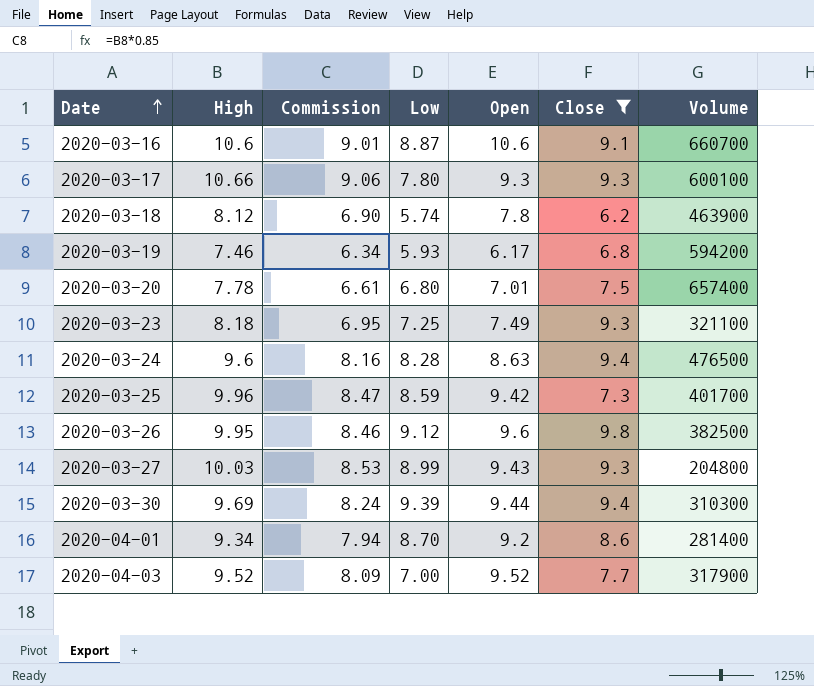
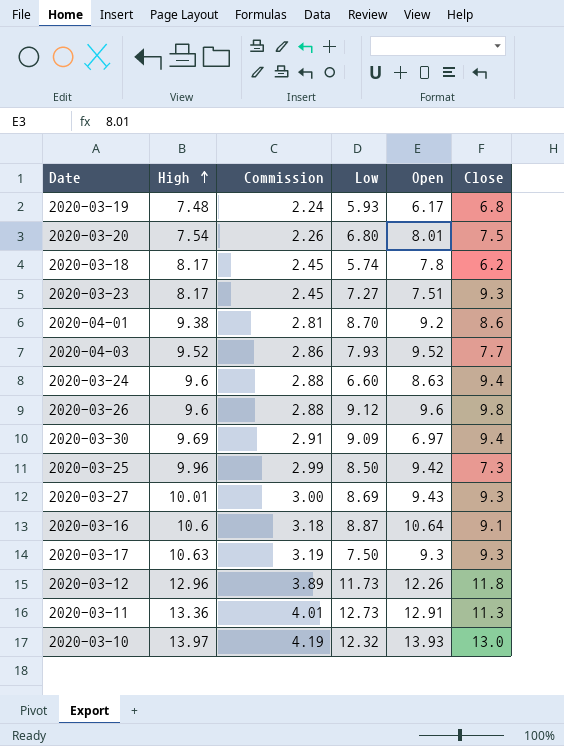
filter: Close <= 9.8 -> none
row order: Date ascending -> High ascending
column Volume | position: 7 -> none
column Commission | formula: [High] * 0.85 -> [High] * 0.3
2020-03-19 | High: 7.46 -> 7.48
2020-03-20 | High: 7.78 -> 7.54
2020-03-20 | Open: 7.01 -> 8.01
2020-03-18 | High: 8.12 -> 8.17
2020-03-23 | High: 8.18 -> 8.17
2020-03-23 | Low: 7.25 -> 7.27
2020-03-23 | Open: 7.49 -> 7.51
2020-04-01 | High: 9.34 -> 9.38
2020-04-03 | Low: 7.00 -> 7.93
2020-03-24 | Low: 8.28 -> 6.60
2020-03-26 | High: 9.95 -> 9.6
2020-03-30 | Low: 9.39 -> 9.09
2020-03-30 | Open: 9.44 -> 6.97
2020-03-25 | Low: 8.59 -> 8.50
2020-03-27 | High: 10.03 -> 10.01
2020-03-27 | Low: 8.99 -> 8.69
2020-03-16 | Open: 10.6 -> 10.64
2020-03-17 | High: 10.66 -> 10.63
2020-03-17 | Low: 7.80 -> 7.50

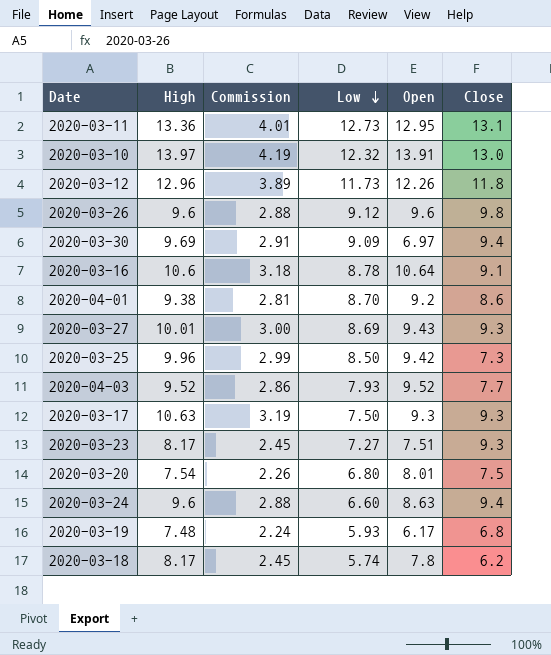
row order: High ascending -> Low descending
2020-03-11 | Open: 12.91 -> 12.95
2020-03-11 | Close: 11.3 -> 13.1
2020-03-10 | Open: 13.93 -> 13.91
2020-03-16 | Low: 8.87 -> 8.78

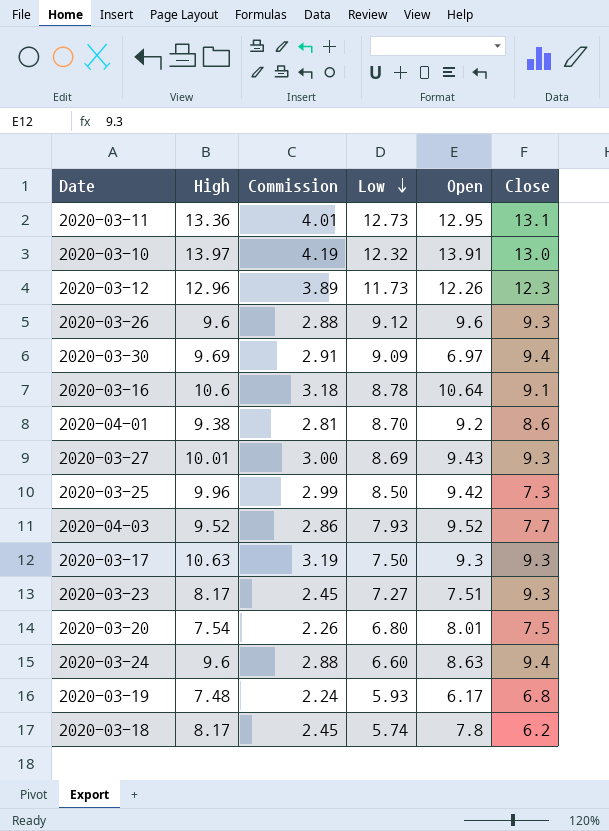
2020-03-12 | Close: 11.8 -> 12.3
2020-03-26 | Close: 9.8 -> 9.3

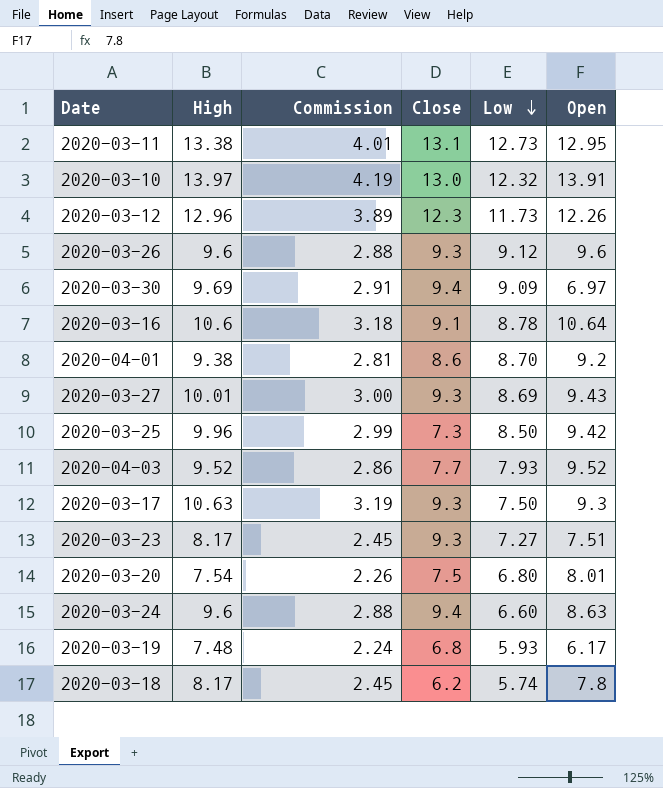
column Close | position: 6 -> 4
2020-03-11 | High: 13.36 -> 13.38

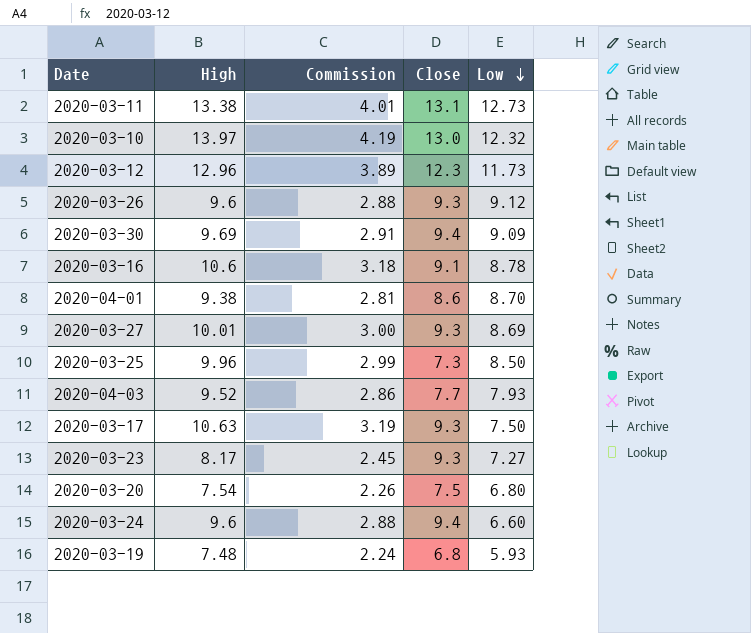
column Open | position: 6 -> none
row 2020-03-18: 8.17 | 2.45 | 6.2 | 5.74 | 7.8 -> none

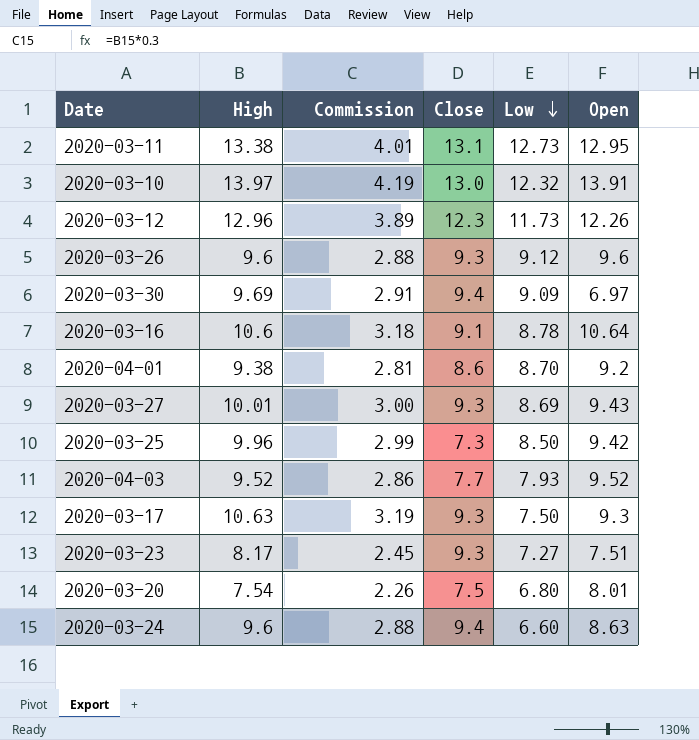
column Open | position: none -> 6
row 2020-03-19: 7.48 | 2.24 | 6.8 | 5.93 -> none

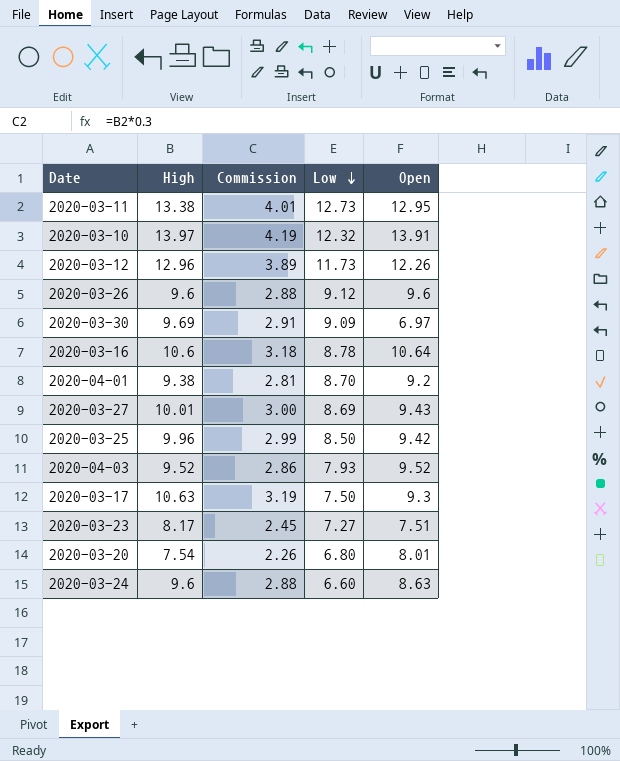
column Close | position: 4 -> none

